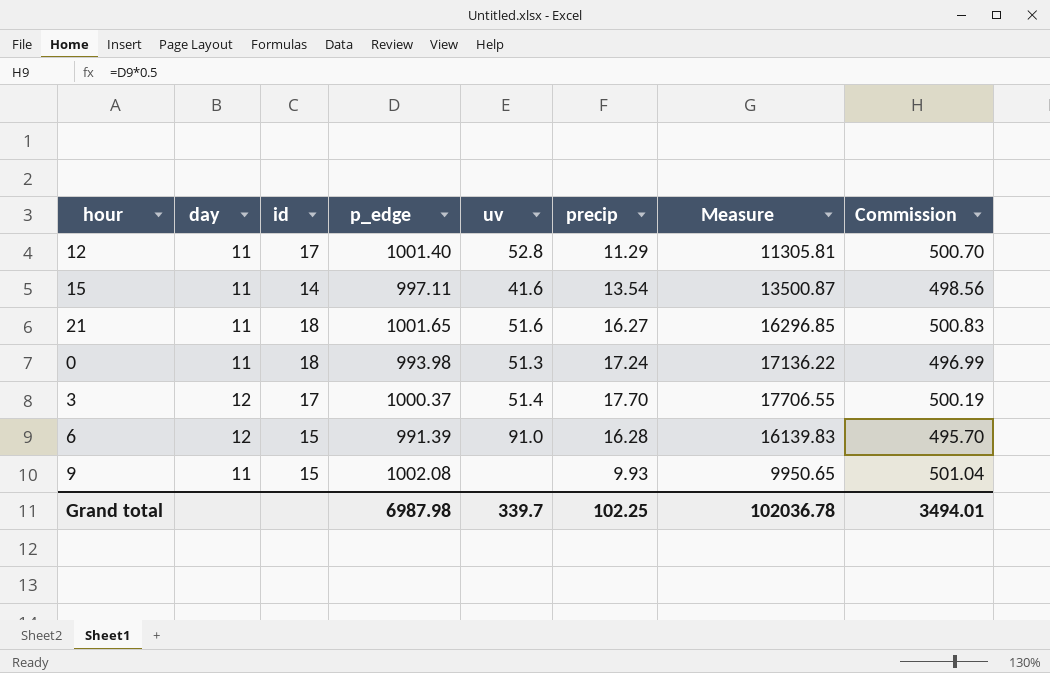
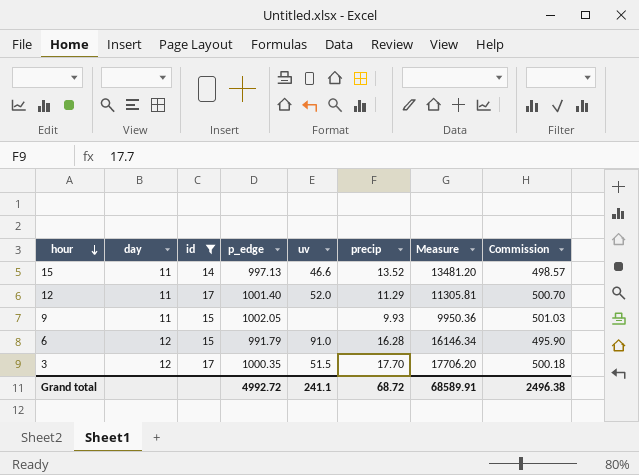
filter: none -> id != 18
row order: none -> hour descending
15 | p_edge: 997.11 -> 997.13
15 | uv: 41.6 -> 46.6
15 | precip: 13.54 -> 13.52
15 | Measure: 13500.87 -> 13481.20
15 | Commission: 498.56 -> 498.57
12 | uv: 52.8 -> 52.0
9 | p_edge: 1002.08 -> 1002.05
9 | Measure: 9950.65 -> 9950.36
9 | Commission: 501.04 -> 501.03
6 | p_edge: 991.39 -> 991.79
6 | Measure: 16139.83 -> 16146.34
6 | Commission: 495.70 -> 495.90
3 | p_edge: 1000.37 -> 1000.35
3 | uv: 51.4 -> 51.5
3 | Measure: 17706.55 -> 17706.20
3 | Commission: 500.19 -> 500.18
Grand total | p_edge: 6987.98 -> 4992.72
Grand total | uv: 339.7 -> 241.1
Grand total | precip: 102.25 -> 68.72
Grand total | Measure: 102036.78 -> 68589.91
Grand total | Commission: 3494.01 -> 2496.38

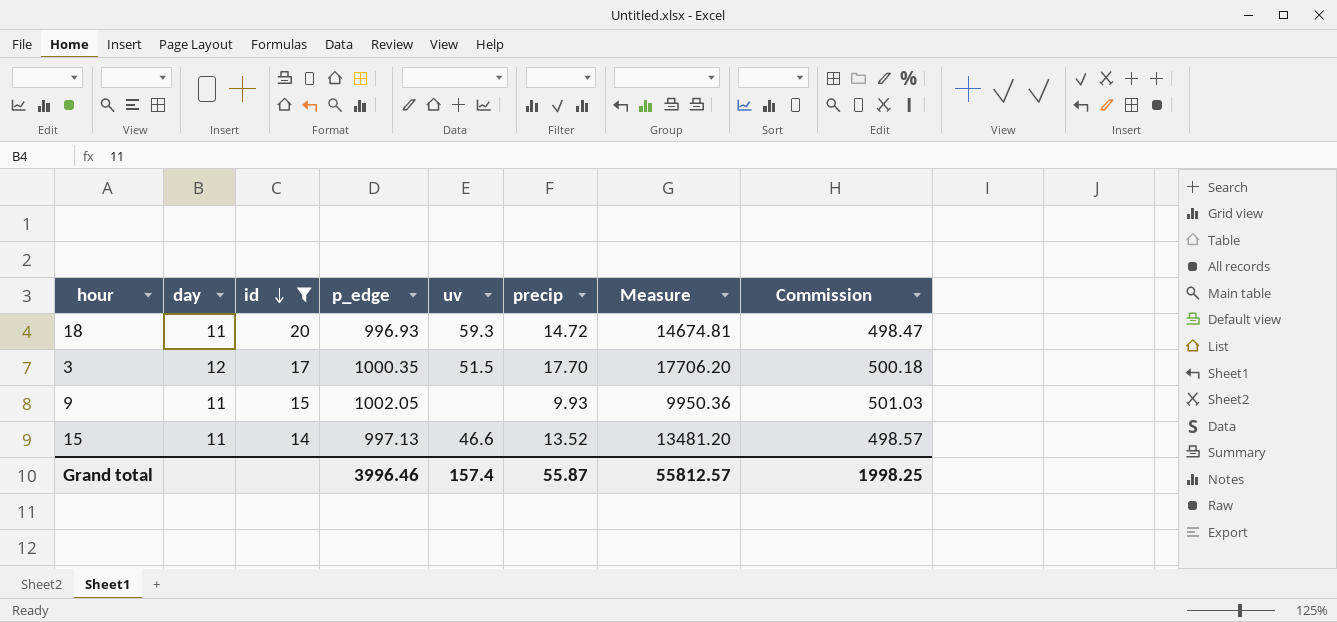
row order: hour descending -> id descending
row 12: 11 | 17 | 1001.40 | 52.0 | 11.29 | 11305.81 | 500.70 -> none
row 6: 12 | 15 | 991.79 | 91.0 | 16.28 | 16146.34 | 495.90 -> none
row 18: none -> 11 | 20 | 996.93 | 59.3 | 14.72 | 14674.81 | 498.47
Grand total | p_edge: 4992.72 -> 3996.46
Grand total | uv: 241.1 -> 157.4
Grand total | precip: 68.72 -> 55.87
Grand total | Measure: 68589.91 -> 55812.57
Grand total | Commission: 2496.38 -> 1998.25

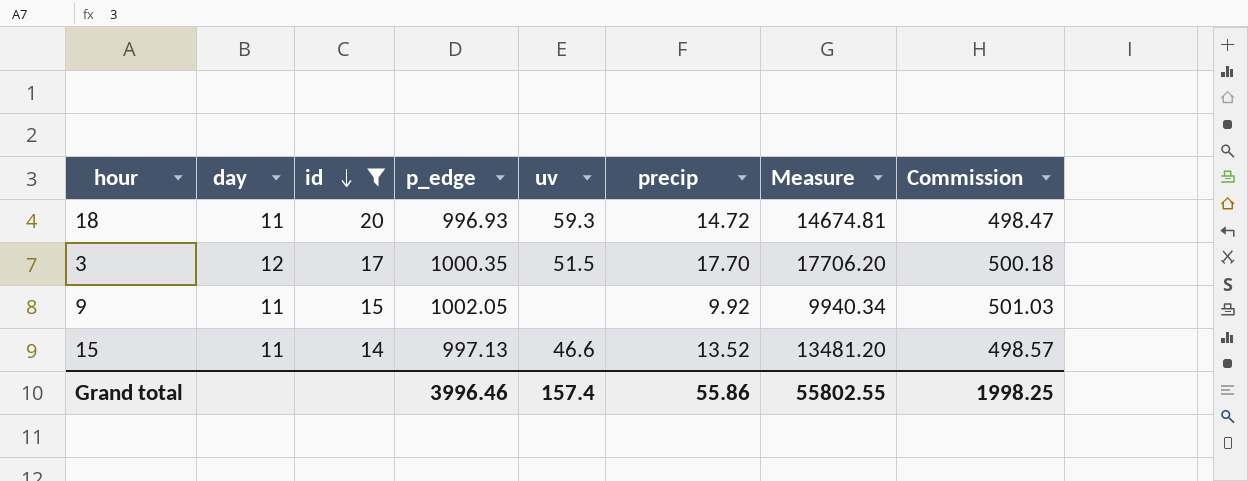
9 | precip: 9.93 -> 9.92
9 | Measure: 9950.36 -> 9940.34
Grand total | precip: 55.87 -> 55.86
Grand total | Measure: 55812.57 -> 55802.55

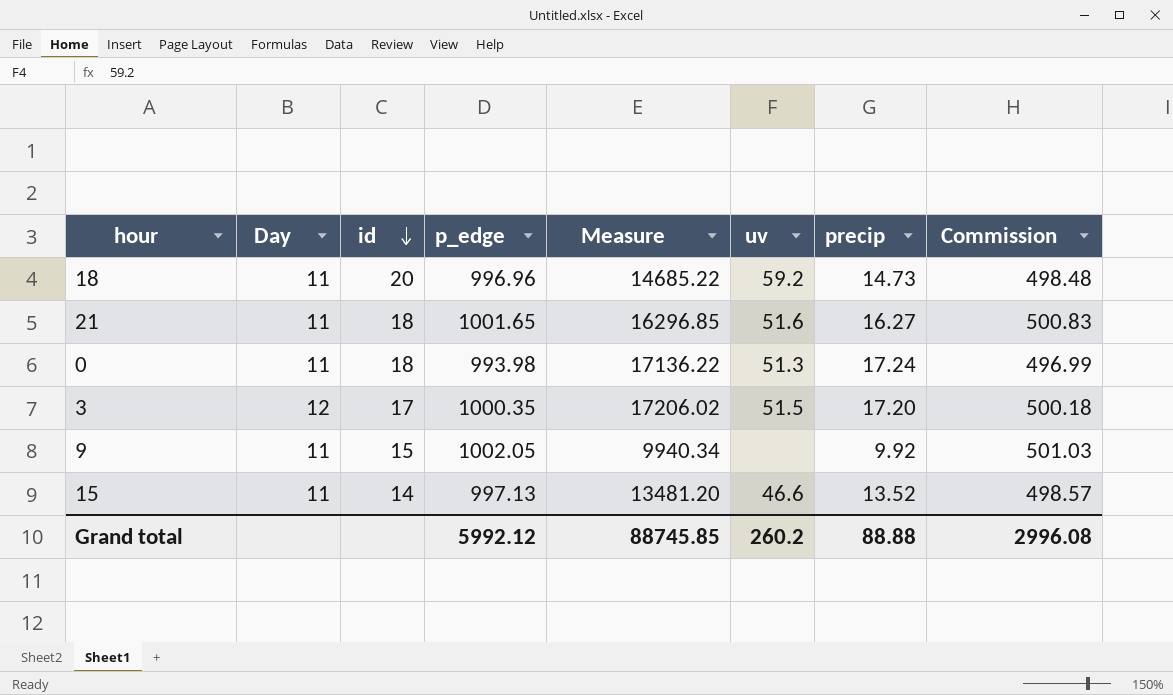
filter: id != 18 -> none
column name: day -> Day
column Measure | position: 7 -> 5
18 | p_edge: 996.93 -> 996.96
18 | Measure: 14674.81 -> 14685.22
18 | uv: 59.3 -> 59.2
18 | precip: 14.72 -> 14.73
18 | Commission: 498.47 -> 498.48
3 | Measure: 17706.20 -> 17206.02
3 | precip: 17.70 -> 17.20
Grand total | p_edge: 3996.46 -> 5992.12
Grand total | Measure: 55802.55 -> 88745.85
Grand total | uv: 157.4 -> 260.2
Grand total | precip: 55.86 -> 88.88
Grand total | Commission: 1998.25 -> 2996.08

